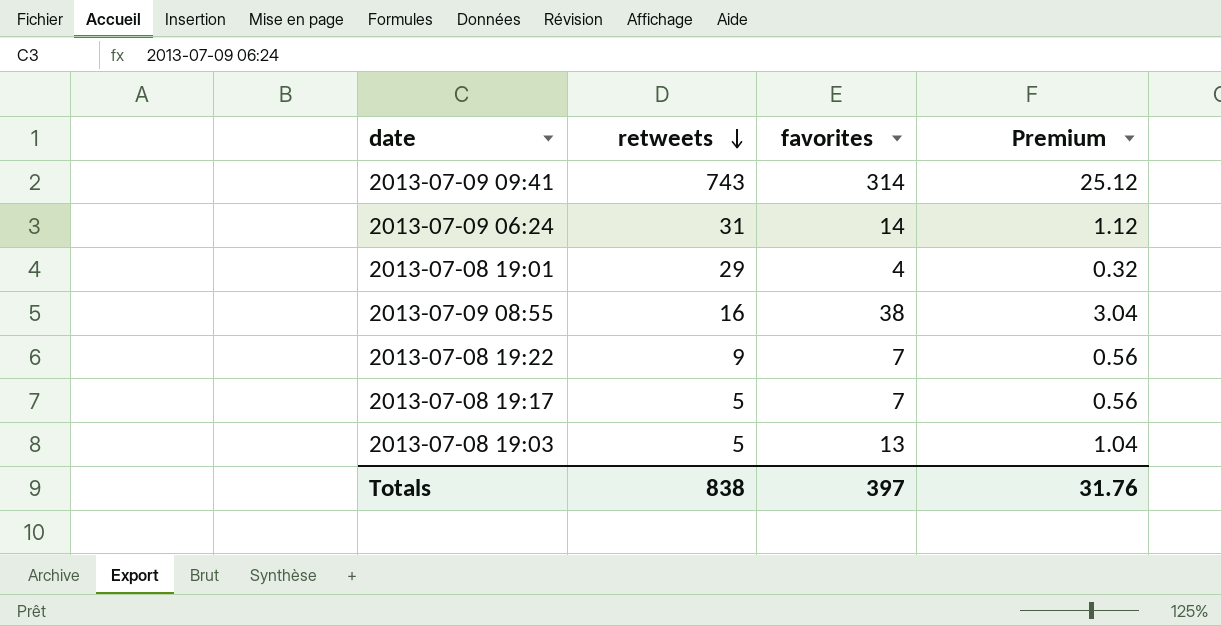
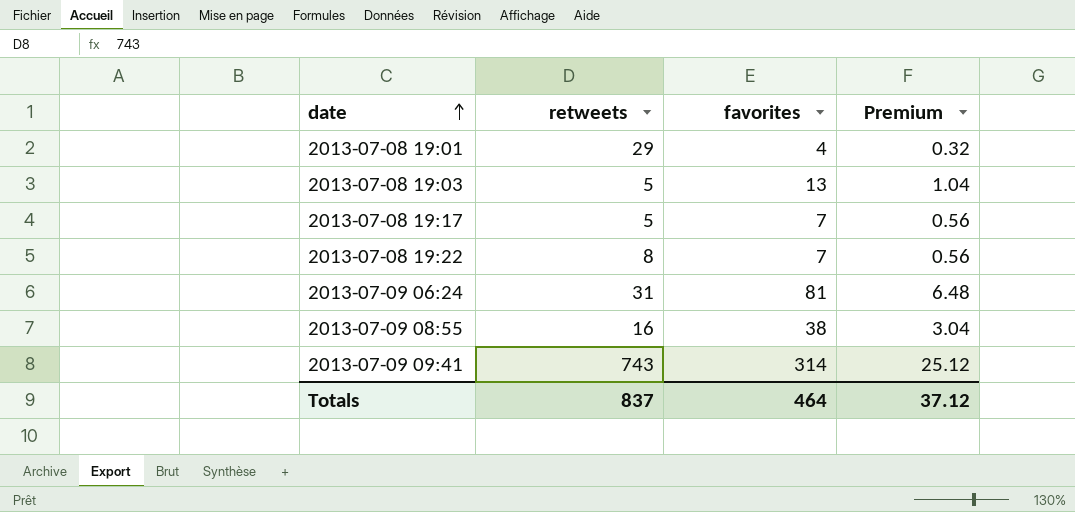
row order: retweets descending -> date ascending
2013-07-08 19:22 | retweets: 9 -> 8
2013-07-09 06:24 | favorites: 14 -> 81
2013-07-09 06:24 | Premium: 1.12 -> 6.48
Totals | retweets: 838 -> 837
Totals | favorites: 397 -> 464
Totals | Premium: 31.76 -> 37.12

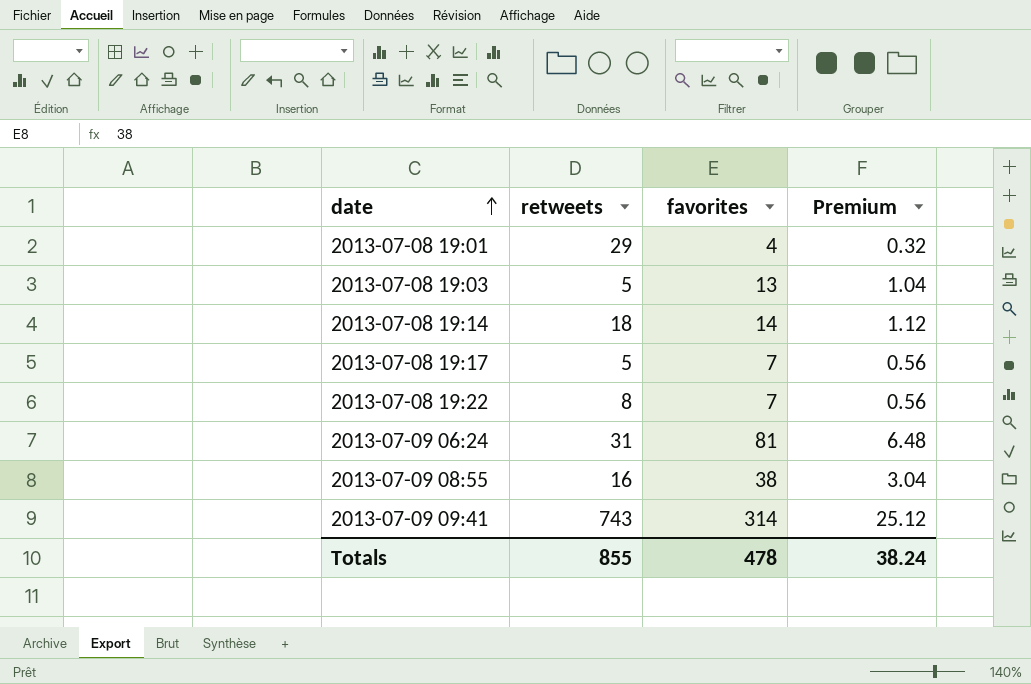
row 2013-07-08 19:14: none -> 18 | 14 | 1.12
Totals | retweets: 837 -> 855
Totals | favorites: 464 -> 478
Totals | Premium: 37.12 -> 38.24

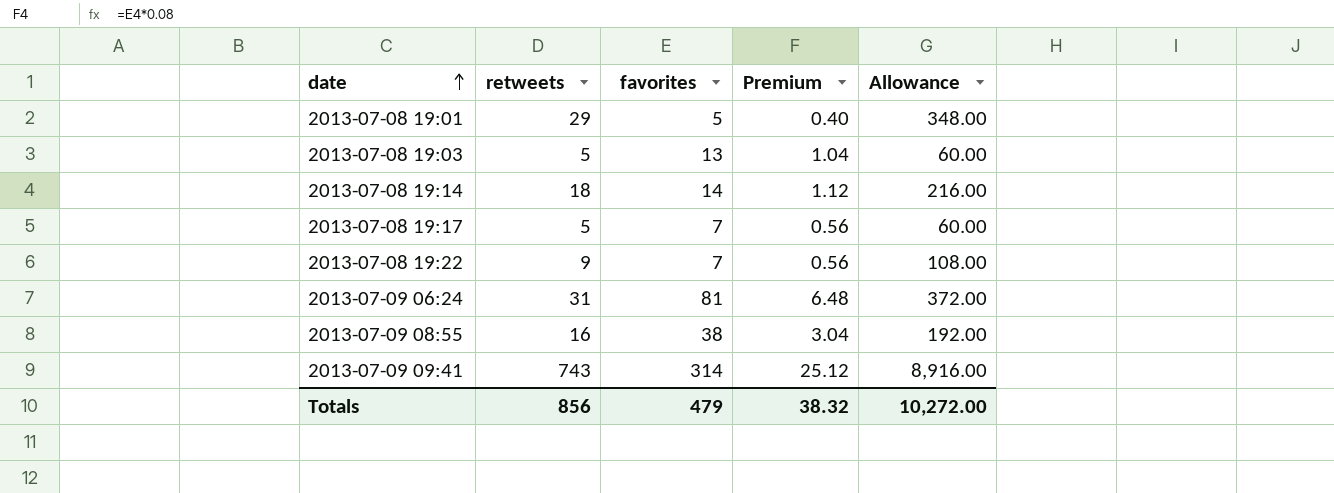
column Allowance | formula: none -> [retweets] * 12
2013-07-08 19:01 | favorites: 4 -> 5
2013-07-08 19:01 | Premium: 0.32 -> 0.40
2013-07-08 19:22 | retweets: 8 -> 9
Totals | retweets: 855 -> 856
Totals | favorites: 478 -> 479
Totals | Premium: 38.24 -> 38.32

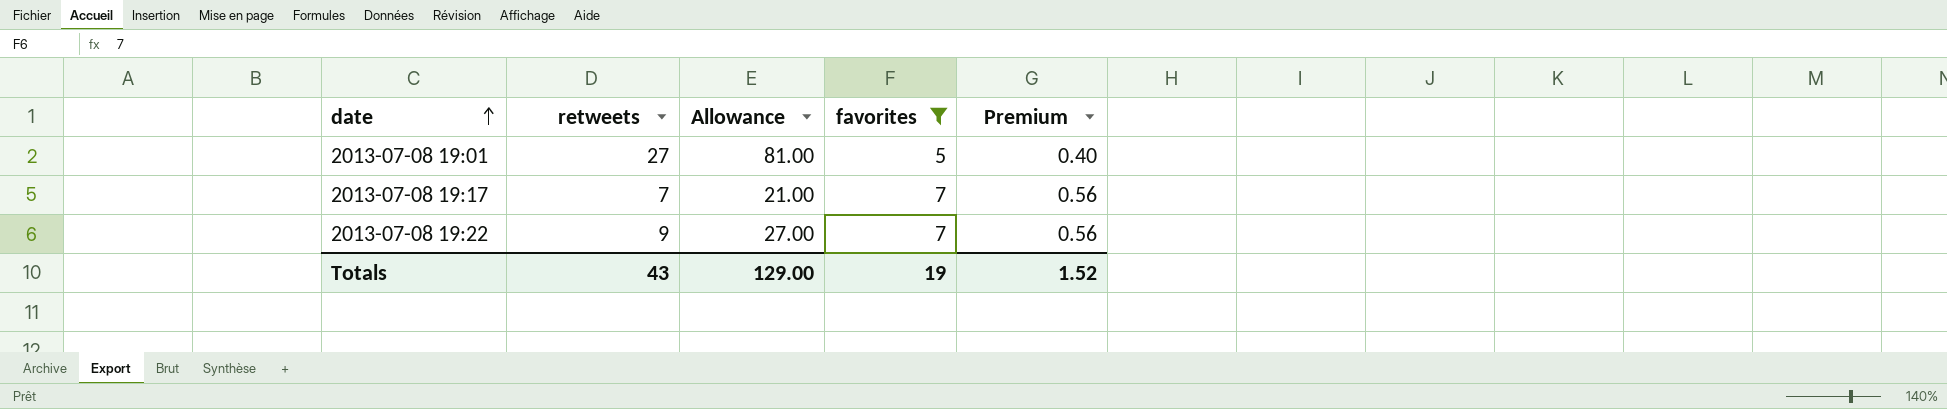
filter: none -> favorites <= 7
column Allowance | formula: [retweets] * 12 -> [retweets] * 3
column Allowance | position: 5 -> 3
2013-07-08 19:01 | retweets: 29 -> 27
2013-07-08 19:17 | retweets: 5 -> 7
Totals | retweets: 856 -> 43
Totals | Allowance: 10,272.00 -> 129.00
Totals | favorites: 479 -> 19
Totals | Premium: 38.32 -> 1.52

